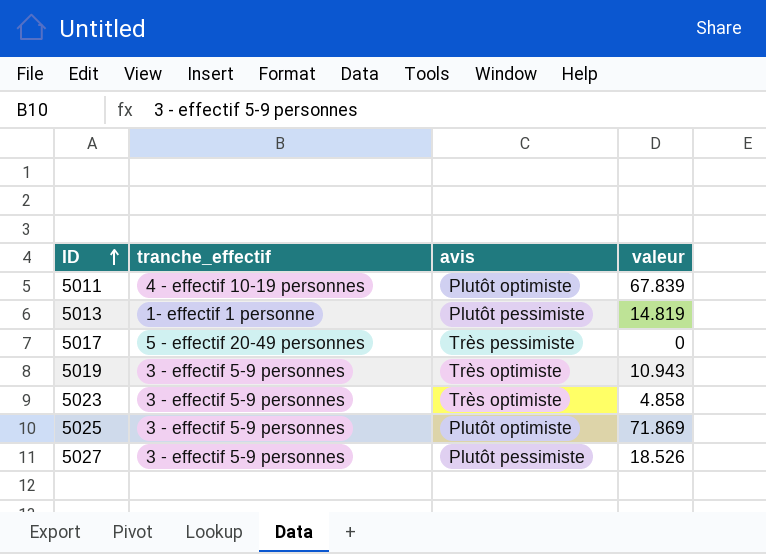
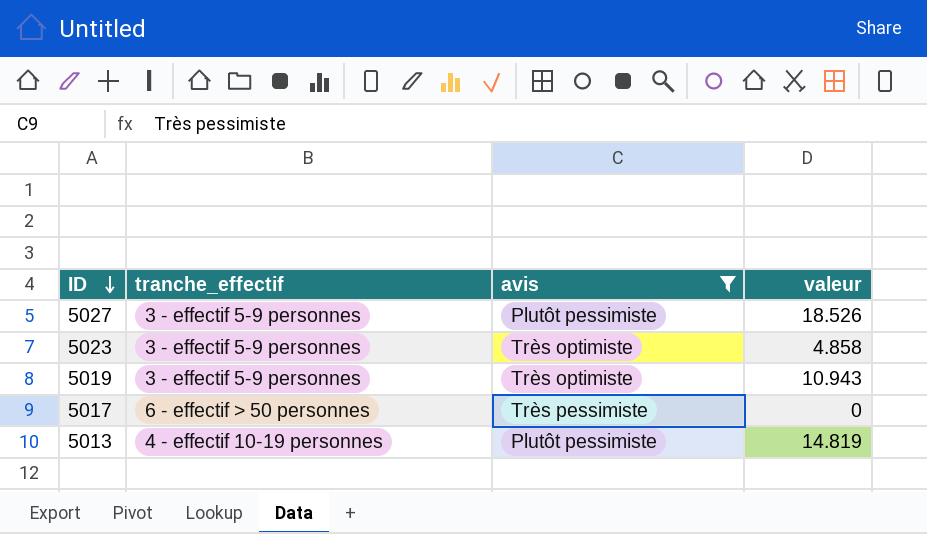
filter: none -> avis != Plutôt optimiste
row order: ID ascending -> ID descending
5017 | tranche_effectif: 5 - effectif 20-49 personnes -> 6 - effectif > 50 personnes
5013 | tranche_effectif: 1- effectif 1 personne -> 4 - effectif 10-19 personnes

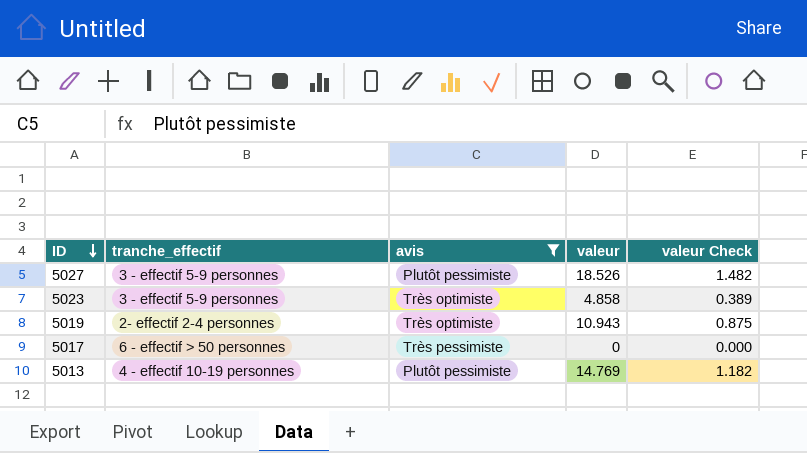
column valeur Check | formula: none -> [valeur] * 0.08
5019 | tranche_effectif: 3 - effectif 5-9 personnes -> 2- effectif 2-4 personnes
5013 | valeur: 14.819 -> 14.769

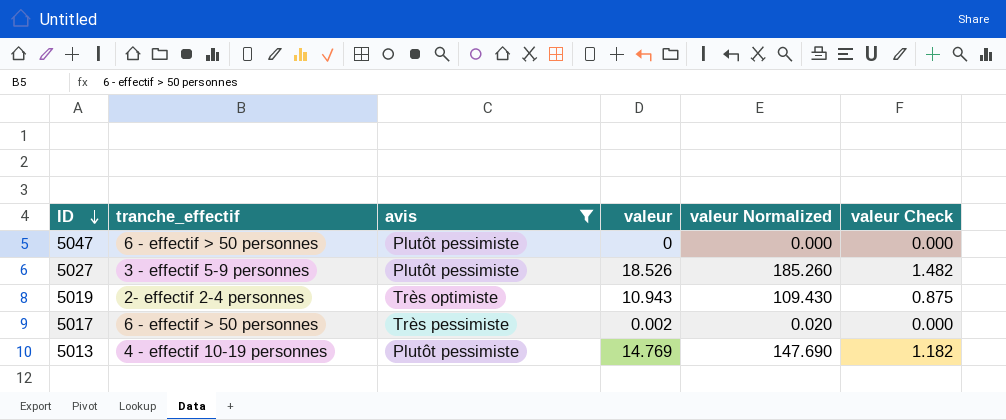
column valeur Normalized | formula: none -> [valeur] * 10
row 5023: 3 - effectif 5-9 personnes | Très optimiste | 4.858 | 0.389 -> none
row 5047: none -> 6 - effectif > 50 personnes | Plutôt pessimiste | 0 | 0.000 | 0.000
5017 | valeur: 0 -> 0.002

